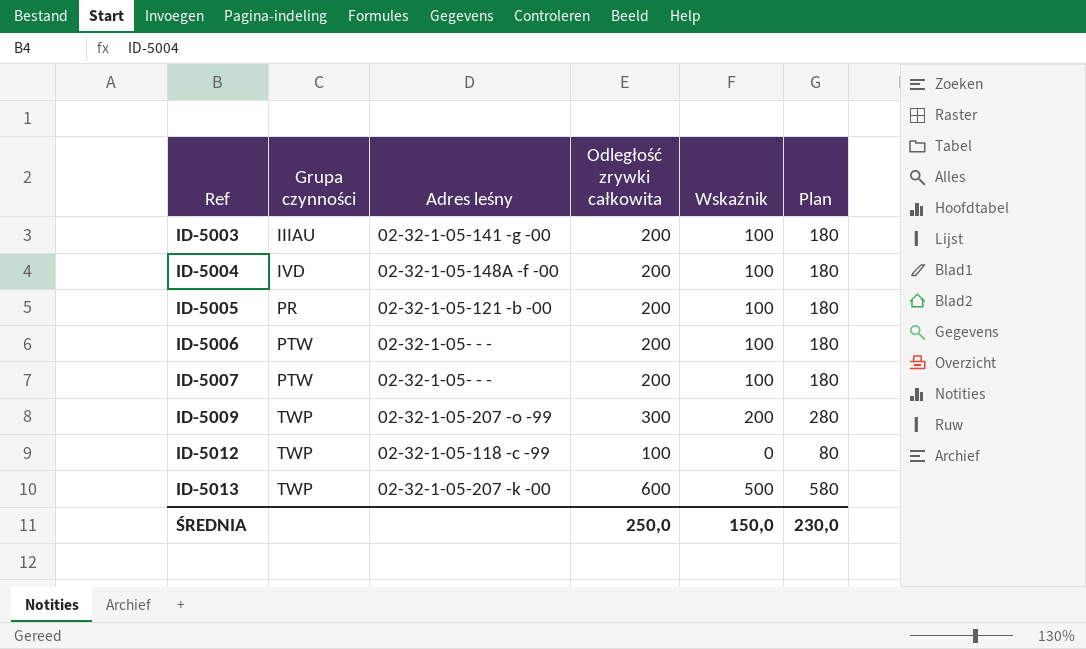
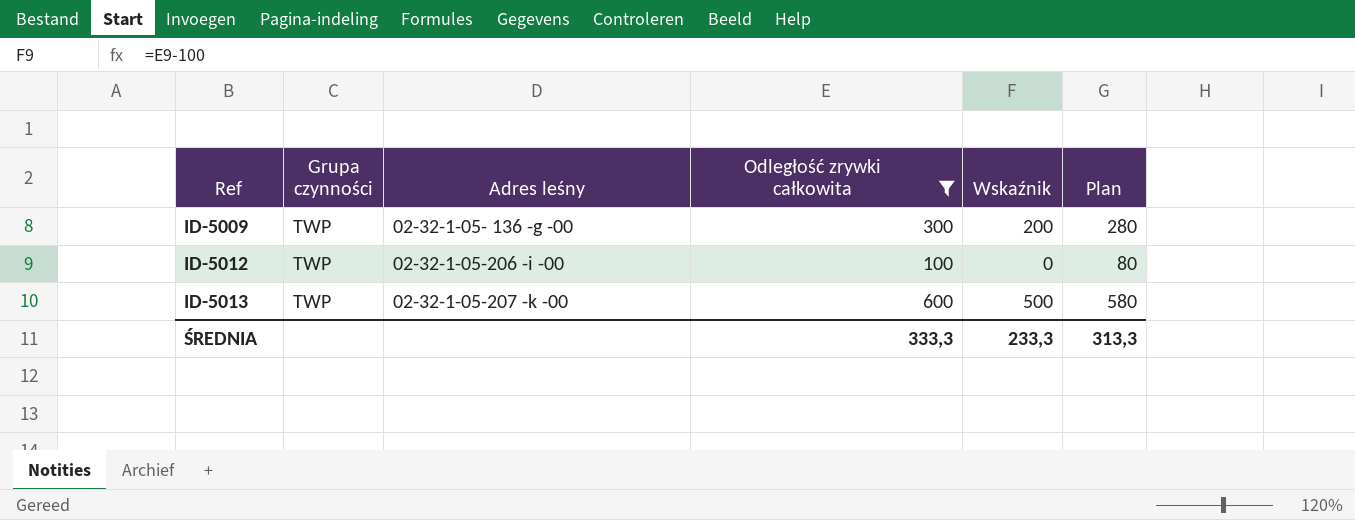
filter: none -> Odległość zrywki całkowita != 200
ID-5009 | Adres leśny: 02-32-1-05-207 -o -99 -> 02-32-1-05- 136 -g -00
ID-5012 | Adres leśny: 02-32-1-05-118 -c -99 -> 02-32-1-05-206 -i -00
ŚREDNIA | Odległość zrywki całkowita: 250,0 -> 333,3
ŚREDNIA | Wskaźnik: 150,0 -> 233,3
ŚREDNIA | Plan: 230,0 -> 313,3

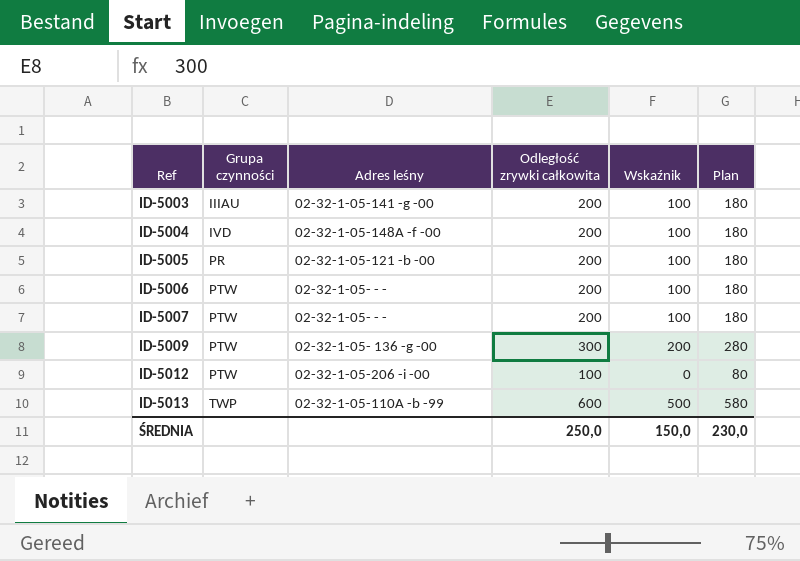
filter: Odległość zrywki całkowita != 200 -> none
ID-5009 | Grupa czynności: TWP -> PTW
ID-5012 | Grupa czynności: TWP -> PTW
ID-5013 | Adres leśny: 02-32-1-05-207 -k -00 -> 02-32-1-05-110A -b -99
ŚREDNIA | Odległość zrywki całkowita: 333,3 -> 250,0
ŚREDNIA | Wskaźnik: 233,3 -> 150,0
ŚREDNIA | Plan: 313,3 -> 230,0

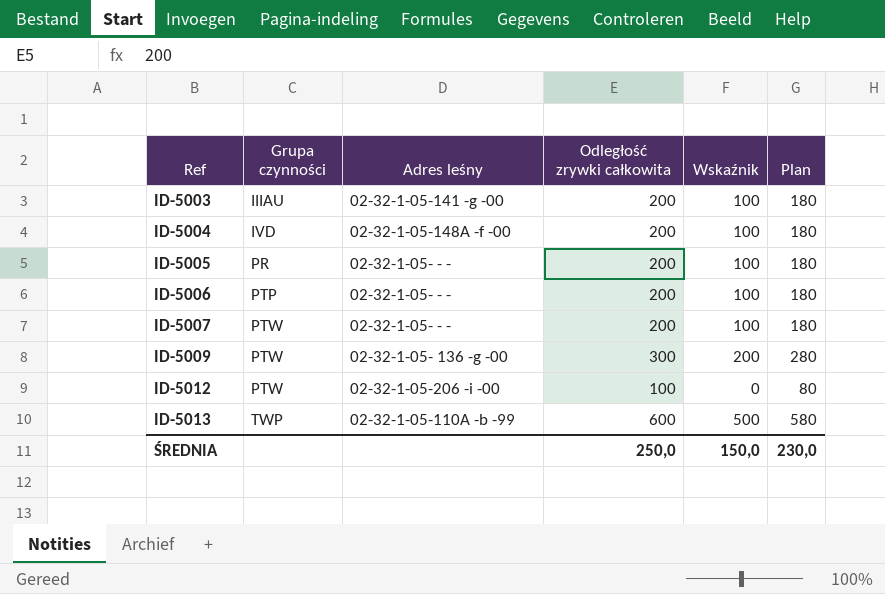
ID-5005 | Adres leśny: 02-32-1-05-121 -b -00 -> 02-32-1-05- - -
ID-5006 | Grupa czynności: PTW -> PTP

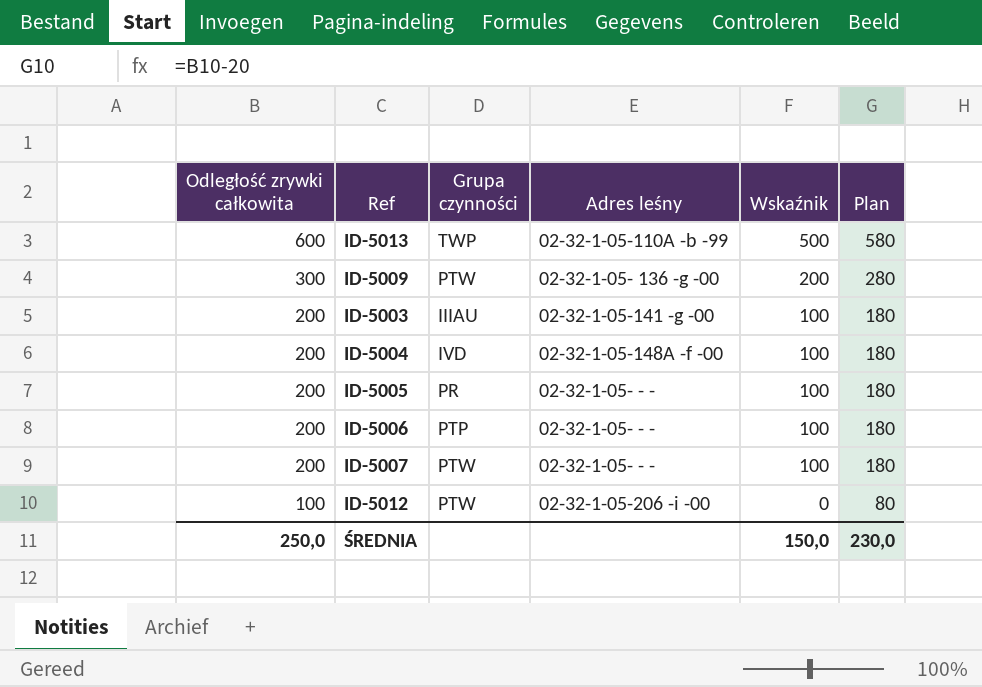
row order: Ref ascending -> Odległość zrywki całkowita descending
column Odległość zrywki całkowita | position: 4 -> 1

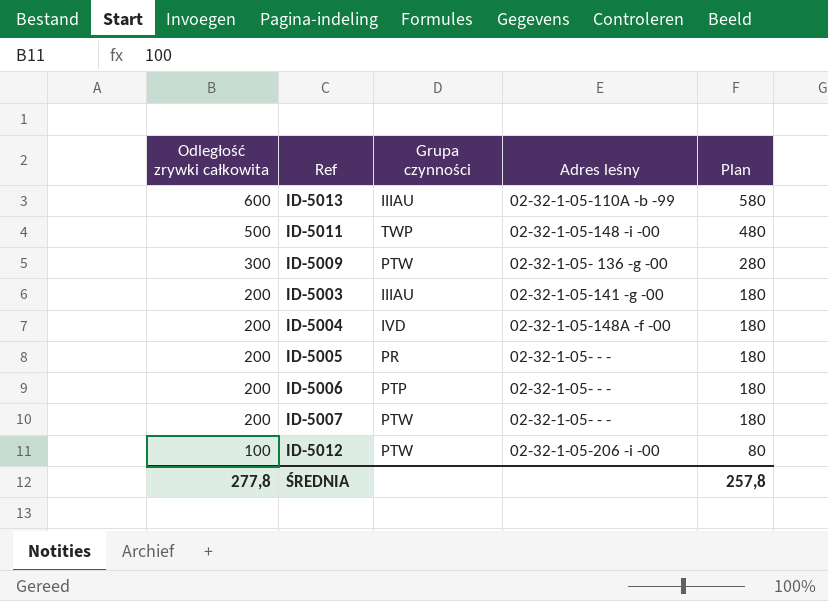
column Wskaźnik | formula: [Odległość zrywki całkowita] - 100 -> none
ID-5013 | Grupa czynności: TWP -> IIIAU
row ID-5011: none -> 500 | TWP | 02-32-1-05-148 -i -00 | 480
ŚREDNIA | Odległość zrywki całkowita: 250,0 -> 277,8
ŚREDNIA | Plan: 230,0 -> 257,8

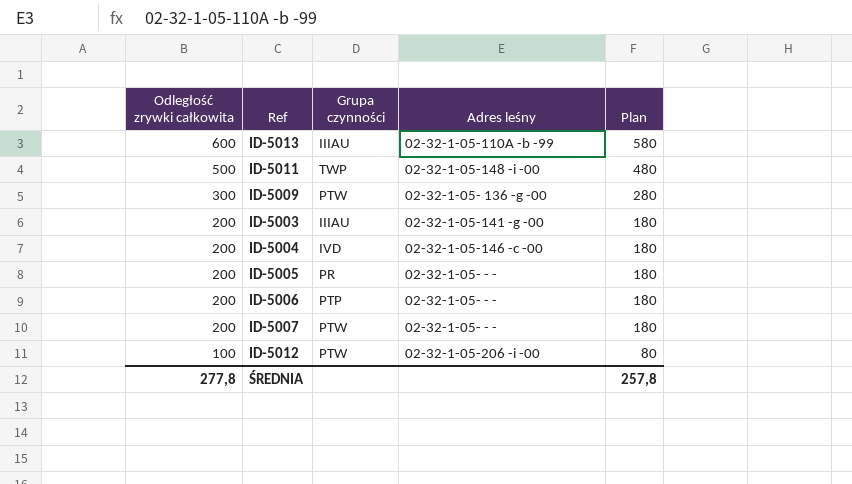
ID-5004 | Adres leśny: 02-32-1-05-148A -f -00 -> 02-32-1-05-146 -c -00

